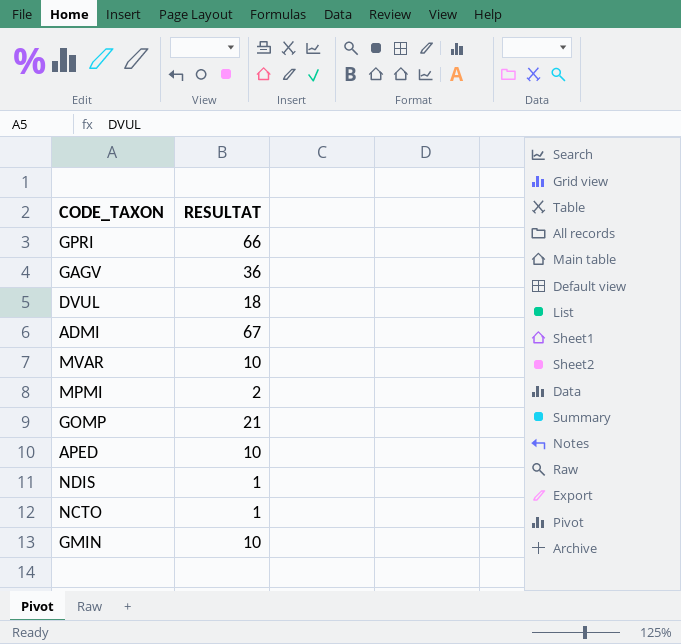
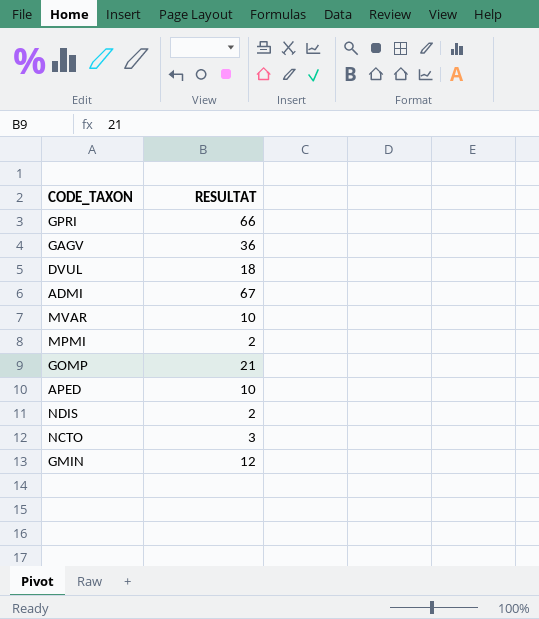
NDIS | RESULTAT: 1 -> 2
NCTO | RESULTAT: 1 -> 3
GMIN | RESULTAT: 10 -> 12

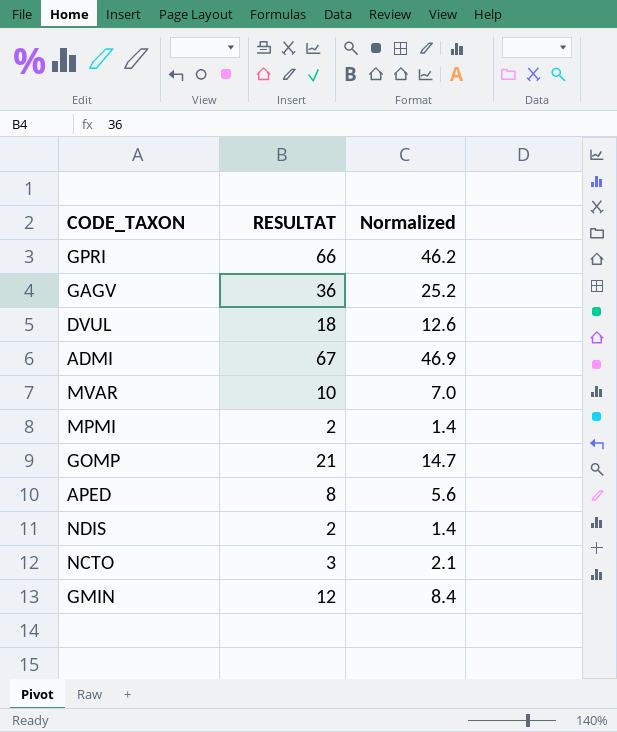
column Normalized | formula: none -> [RESULTAT] * 0.7
APED | RESULTAT: 10 -> 8

